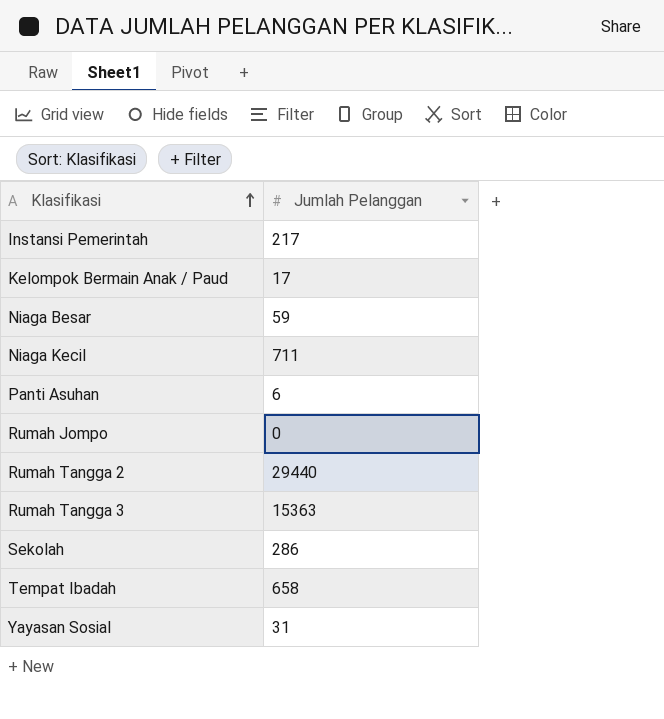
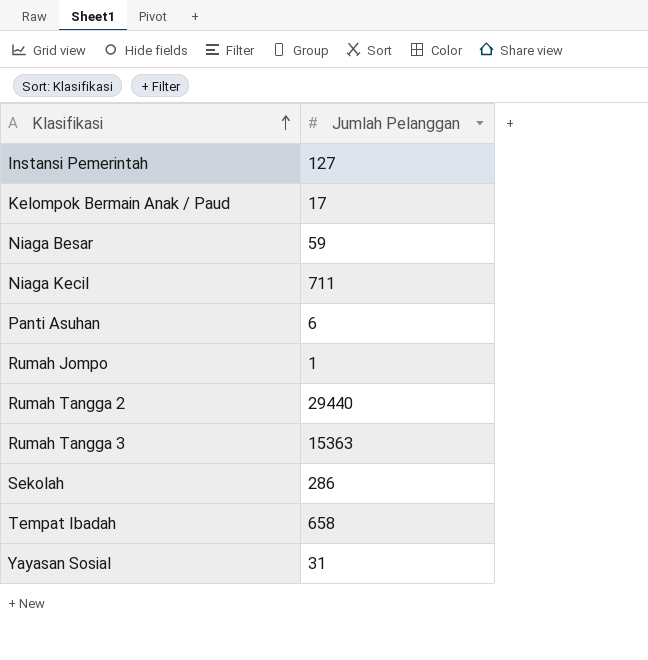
Instansi Pemerintah | Jumlah Pelanggan: 217 -> 127
Rumah Jompo | Jumlah Pelanggan: 0 -> 1

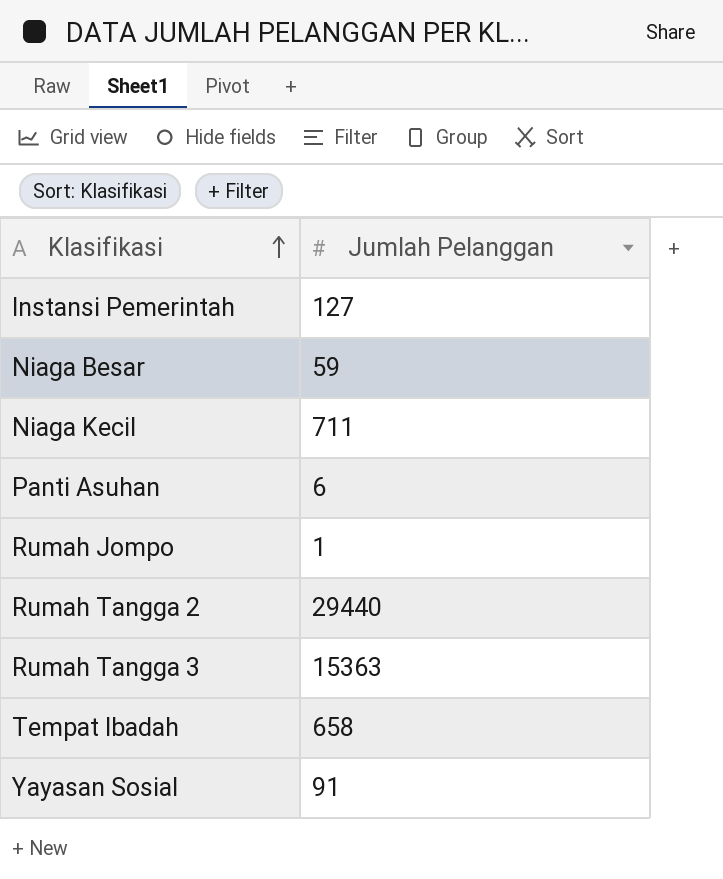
row Kelompok Bermain Anak / Paud: 17 -> none
row Sekolah: 286 -> none
Yayasan Sosial | Jumlah Pelanggan: 31 -> 91

